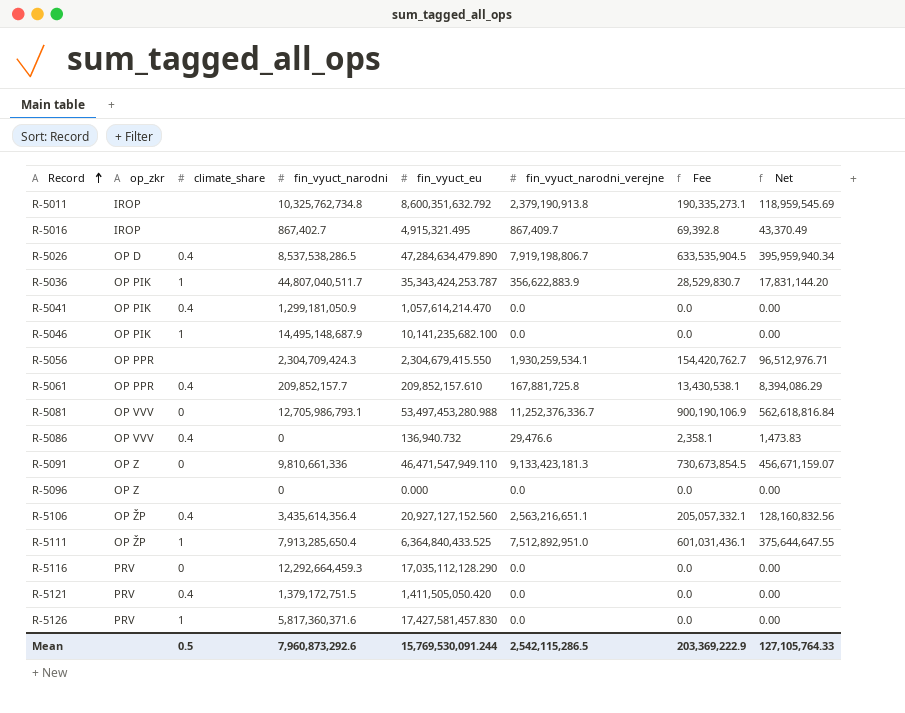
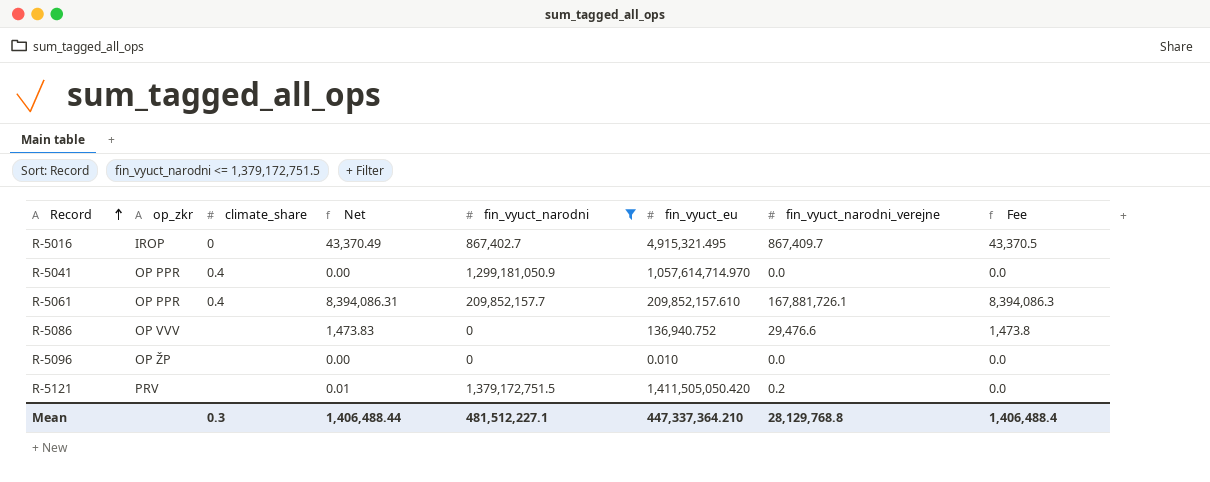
filter: none -> fin_vyuct_narodni <= 1,379,172,751.5
column Net | position: 8 -> 4
column Fee | formula: [fin_vyuct_narodni_verejne] * 0.08 -> [fin_vyuct_narodni_verejne] * 0.05
R-5016 | climate_share: none -> 0
R-5041 | op_zkr: OP PIK -> OP PPR
R-5041 | fin_vyuct_eu: 1,057,614,214.470 -> 1,057,614,714.970
R-5061 | Net: 8,394,086.29 -> 8,394,086.31
R-5061 | fin_vyuct_narodni_verejne: 167,881,725.8 -> 167,881,726.1
R-5086 | climate_share: 0.4 -> none
R-5086 | fin_vyuct_eu: 136,940.732 -> 136,940.752
R-5096 | op_zkr: OP Z -> OP ŽP
R-5096 | fin_vyuct_eu: 0.000 -> 0.010
R-5121 | climate_share: 0.4 -> none
R-5121 | Net: 0.00 -> 0.01
R-5121 | fin_vyuct_narodni_verejne: 0.0 -> 0.2
Mean | climate_share: 0.5 -> 0.3
Mean | Net: 127,105,764.33 -> 1,406,488.44
Mean | fin_vyuct_narodni: 7,960,873,292.6 -> 481,512,227.1
Mean | fin_vyuct_eu: 15,769,530,091.244 -> 447,337,364.210
Mean | fin_vyuct_narodni_verejne: 2,542,115,286.5 -> 28,129,768.8
Mean | Fee: 203,369,222.9 -> 1,406,488.4

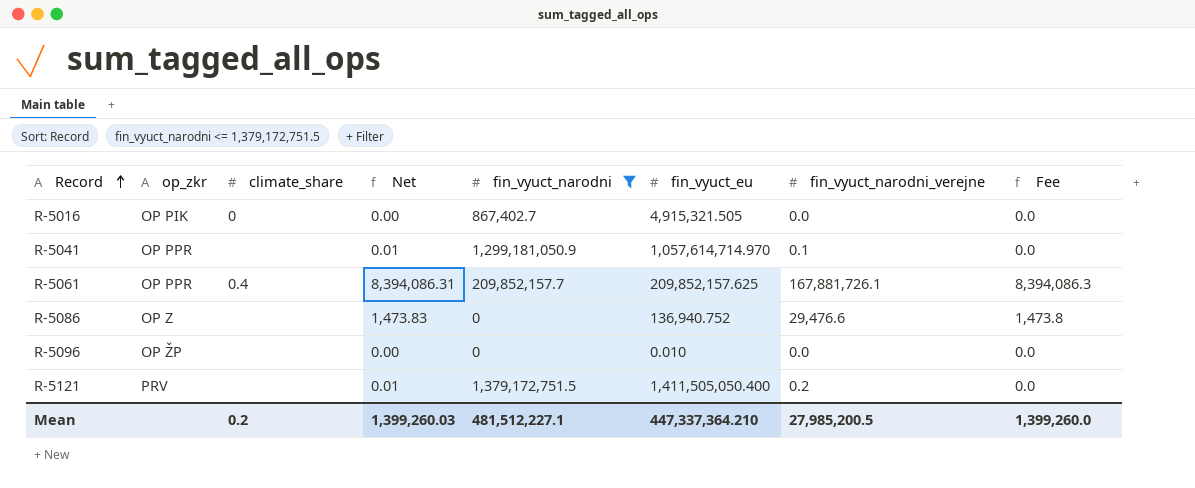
R-5016 | op_zkr: IROP -> OP PIK
R-5016 | Net: 43,370.49 -> 0.00
R-5016 | fin_vyuct_eu: 4,915,321.495 -> 4,915,321.505
R-5016 | fin_vyuct_narodni_verejne: 867,409.7 -> 0.0
R-5016 | Fee: 43,370.5 -> 0.0
R-5041 | climate_share: 0.4 -> none
R-5041 | Net: 0.00 -> 0.01
R-5041 | fin_vyuct_narodni_verejne: 0.0 -> 0.1
R-5061 | fin_vyuct_eu: 209,852,157.610 -> 209,852,157.625
R-5086 | op_zkr: OP VVV -> OP Z
R-5121 | fin_vyuct_eu: 1,411,505,050.420 -> 1,411,505,050.400
Mean | climate_share: 0.3 -> 0.2
Mean | Net: 1,406,488.44 -> 1,399,260.03
Mean | fin_vyuct_narodni_verejne: 28,129,768.8 -> 27,985,200.5
Mean | Fee: 1,406,488.4 -> 1,399,260.0

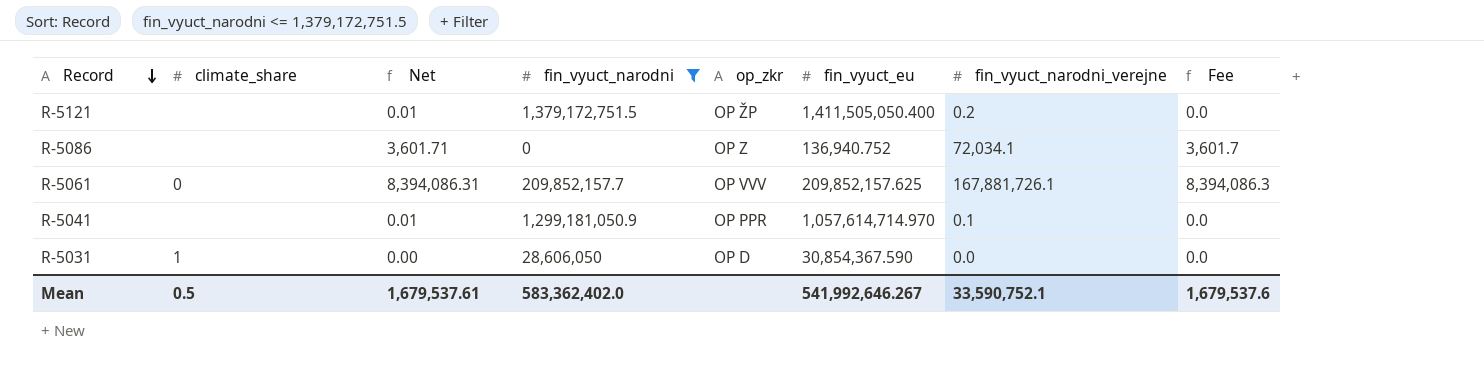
row order: Record ascending -> Record descending
column op_zkr | position: 2 -> 5
row R-5016: OP PIK | 0 | 0.00 | 867,402.7 | 4,915,321.505 | 0.0 | 0.0 -> none
row R-5096: OP ŽP | none | 0.00 | 0 | 0.010 | 0.0 | 0.0 -> none
R-5121 | op_zkr: PRV -> OP ŽP
R-5086 | Net: 1,473.83 -> 3,601.71
R-5086 | fin_vyuct_narodni_verejne: 29,476.6 -> 72,034.1
R-5086 | Fee: 1,473.8 -> 3,601.7
R-5061 | climate_share: 0.4 -> 0
R-5061 | op_zkr: OP PPR -> OP VVV
row R-5031: none -> 1 | 0.00 | 28,606,050 | OP D | 30,854,367.590 | 0.0 | 0.0
Mean | climate_share: 0.2 -> 0.5
Mean | Net: 1,399,260.03 -> 1,679,537.61
Mean | fin_vyuct_narodni: 481,512,227.1 -> 583,362,402.0
Mean | fin_vyuct_eu: 447,337,364.210 -> 541,992,646.267
Mean | fin_vyuct_narodni_verejne: 27,985,200.5 -> 33,590,752.1
Mean | Fee: 1,399,260.0 -> 1,679,537.6

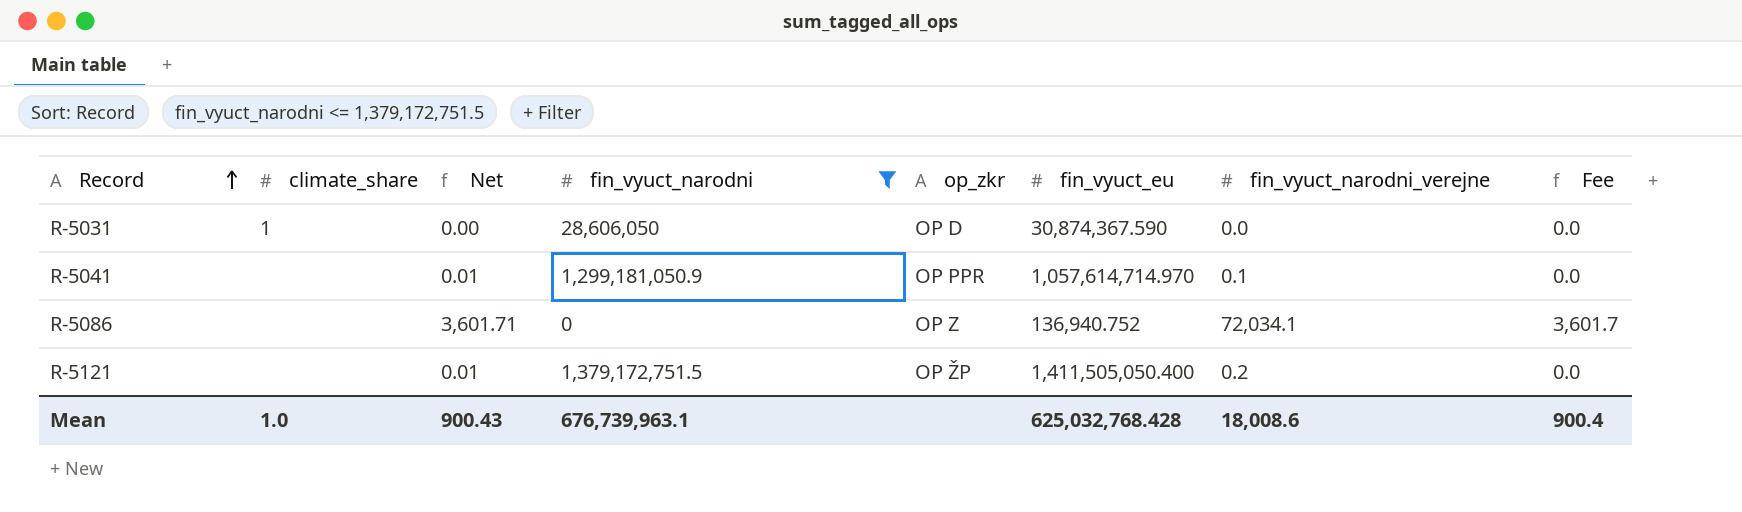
row order: Record descending -> Record ascending
row R-5061: 0 | 8,394,086.31 | 209,852,157.7 | OP VVV | 209,852,157.625 | 167,881,726.1 | 8,394,086.3 -> none
R-5031 | fin_vyuct_eu: 30,854,367.590 -> 30,874,367.590
Mean | climate_share: 0.5 -> 1.0
Mean | Net: 1,679,537.61 -> 900.43
Mean | fin_vyuct_narodni: 583,362,402.0 -> 676,739,963.1
Mean | fin_vyuct_eu: 541,992,646.267 -> 625,032,768.428
Mean | fin_vyuct_narodni_verejne: 33,590,752.1 -> 18,008.6
Mean | Fee: 1,679,537.6 -> 900.4

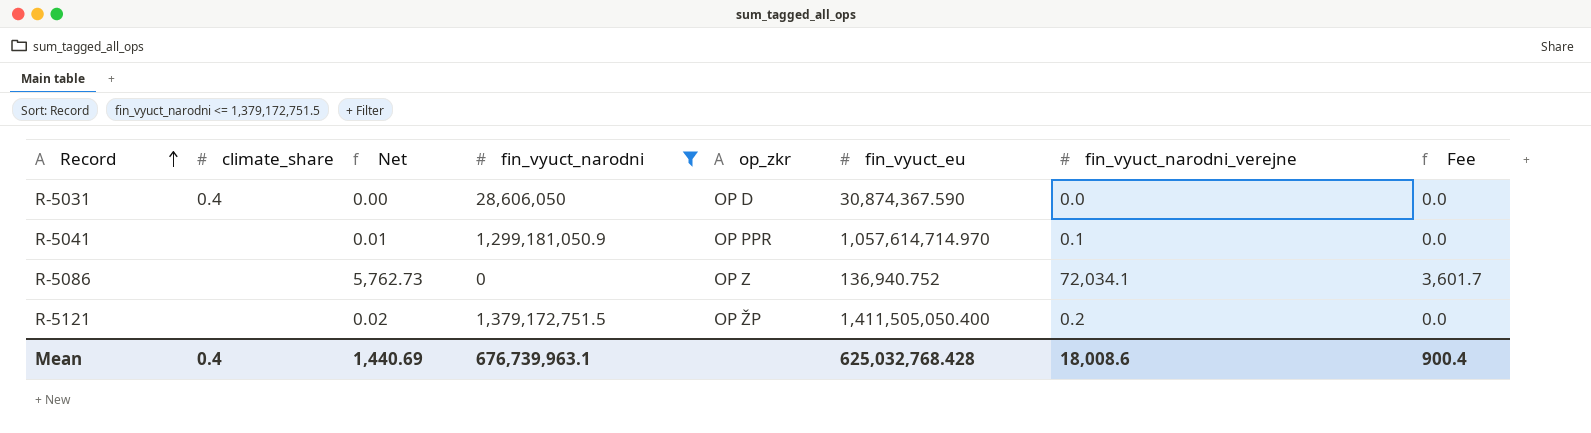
column Net | formula: [fin_vyuct_narodni_verejne] * 0.05 -> [fin_vyuct_narodni_verejne] * 0.08
R-5031 | climate_share: 1 -> 0.4
Mean | climate_share: 1.0 -> 0.4
Mean | Net: 900.43 -> 1,440.69

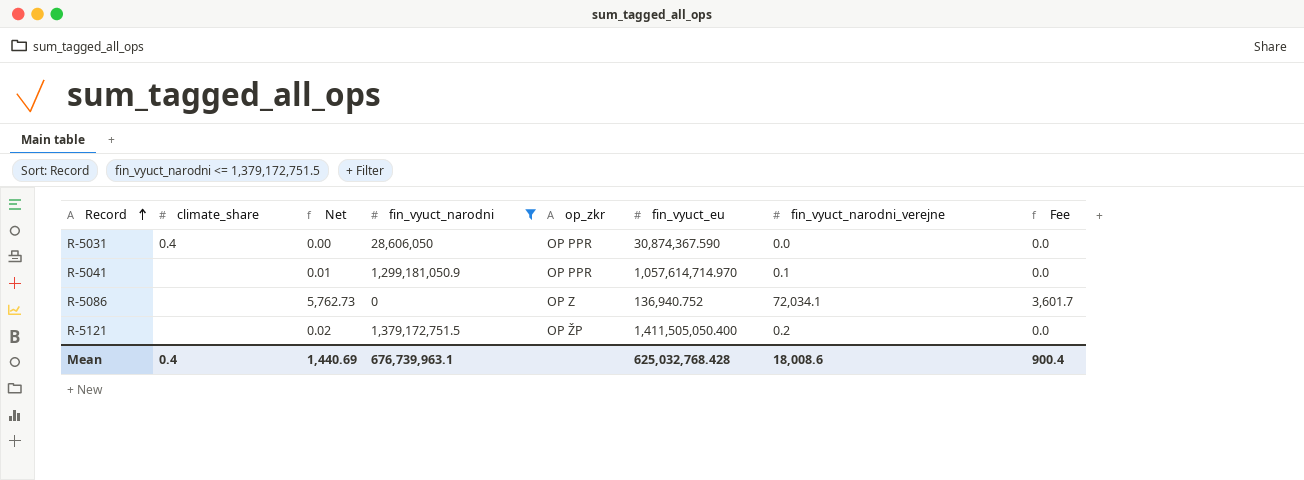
R-5031 | op_zkr: OP D -> OP PPR

